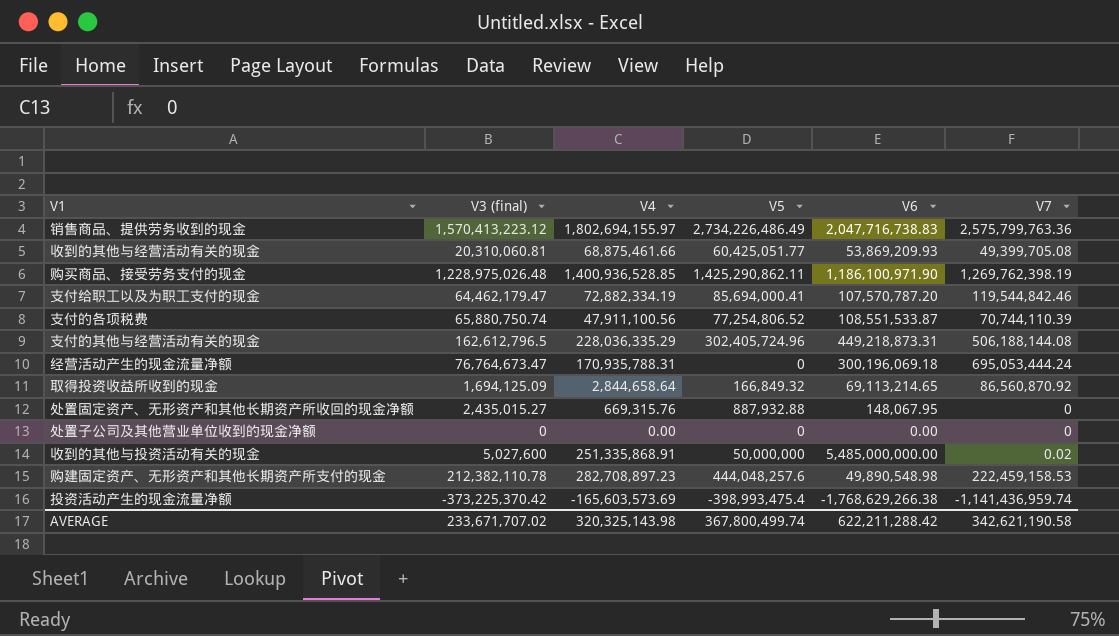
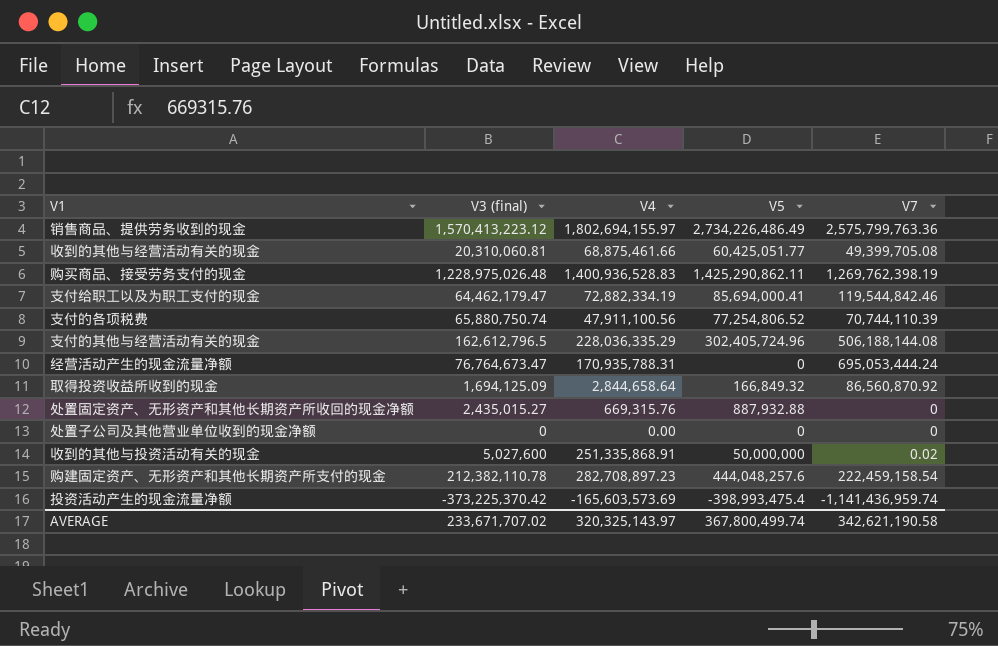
column V6 | position: 5 -> none
购买商品、接受劳务支付的现金 | V4: 1,400,936,528.85 -> 1,400,936,528.83
购建固定资产、无形资产和其他长期资产所支付的现金 | V7: 222,459,158.53 -> 222,459,158.54
AVERAGE | V4: 320,325,143.98 -> 320,325,143.97

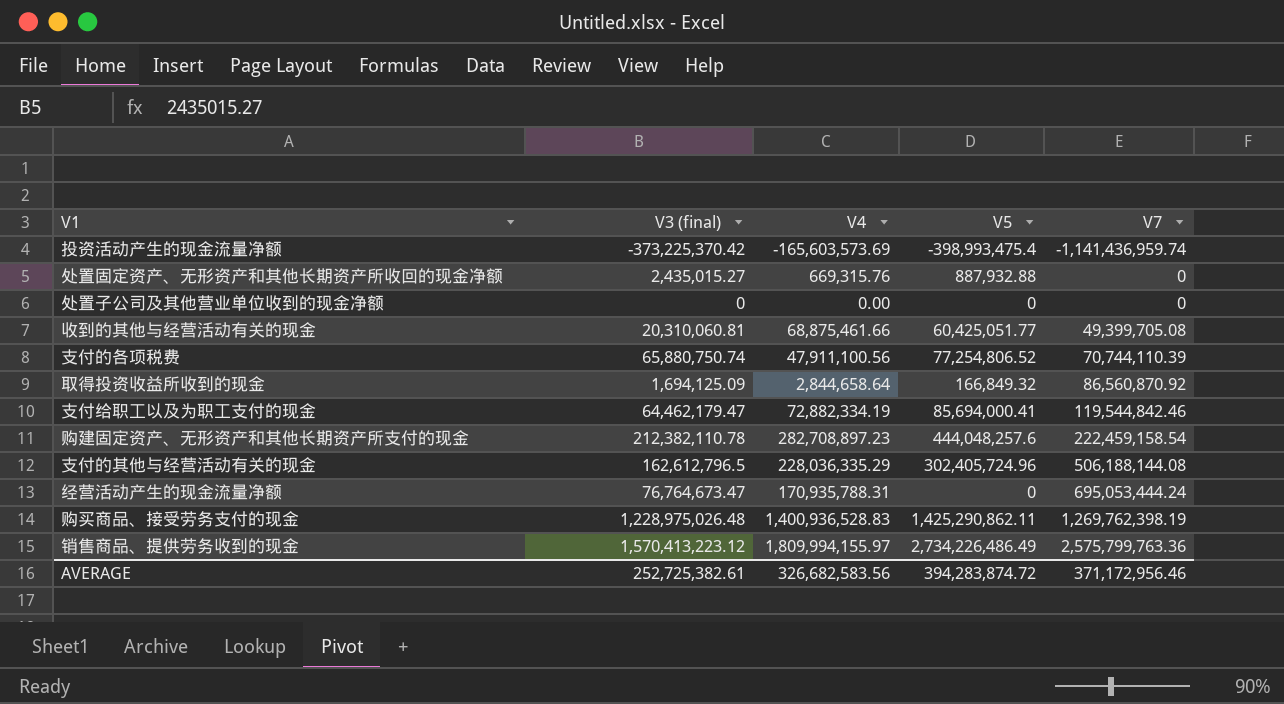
row order: none -> V7 ascending
row 收到的其他与投资活动有关的现金: 5,027,600 | 251,335,868.91 | 50,000,000 | 0.02 -> none
销售商品、提供劳务收到的现金 | V4: 1,802,694,155.97 -> 1,809,994,155.97
AVERAGE | V3 (final): 233,671,707.02 -> 252,725,382.61
AVERAGE | V4: 320,325,143.97 -> 326,682,583.56
AVERAGE | V5: 367,800,499.74 -> 394,283,874.72
AVERAGE | V7: 342,621,190.58 -> 371,172,956.46

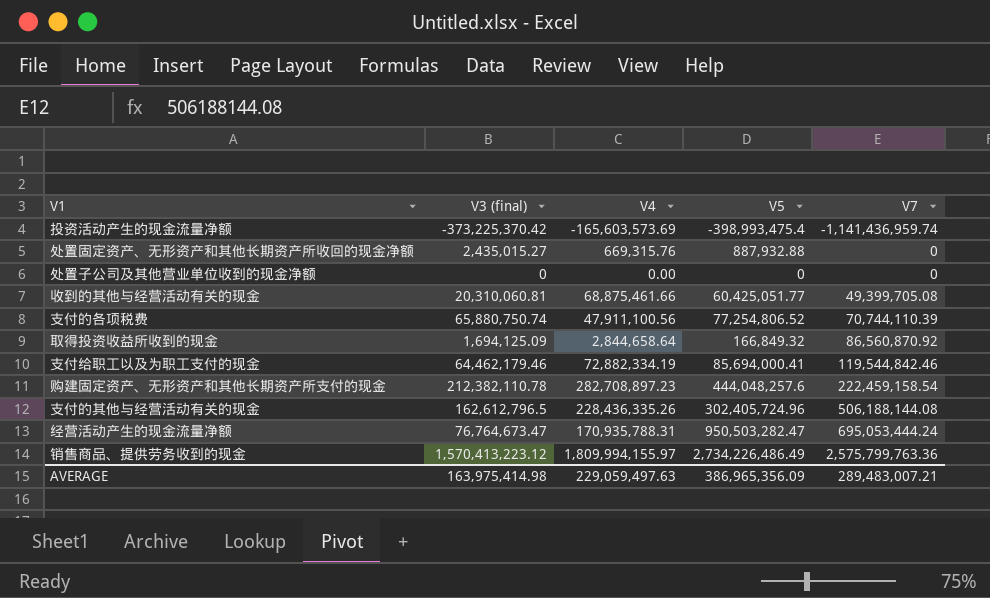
row 购买商品、接受劳务支付的现金: 1,228,975,026.48 | 1,400,936,528.83 | 1,425,290,862.11 | 1,269,762,398.19 -> none
支付给职工以及为职工支付的现金 | V3 (final): 64,462,179.47 -> 64,462,179.46
支付的其他与经营活动有关的现金 | V4: 228,036,335.29 -> 228,436,335.26
经营活动产生的现金流量净额 | V5: 0 -> 950,503,282.47
AVERAGE | V3 (final): 252,725,382.61 -> 163,975,414.98
AVERAGE | V4: 326,682,583.56 -> 229,059,497.63
AVERAGE | V5: 394,283,874.72 -> 386,965,356.09
AVERAGE | V7: 371,172,956.46 -> 289,483,007.21

